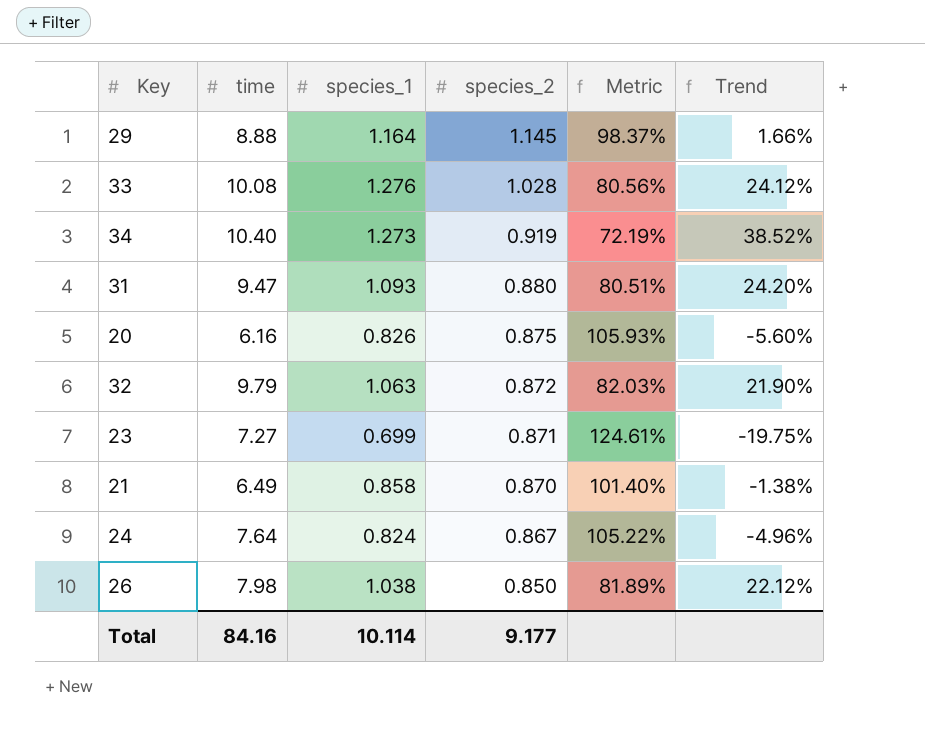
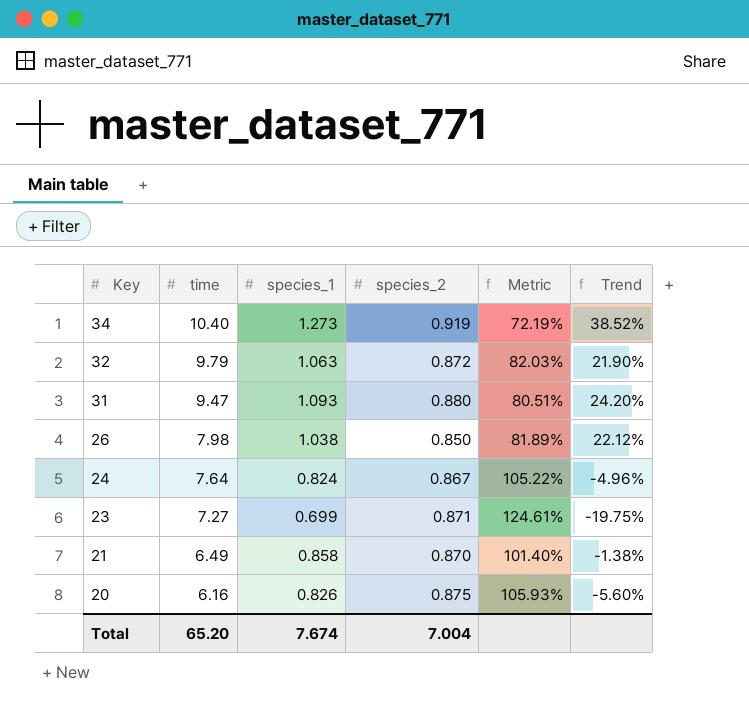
row order: species_2 descending -> Key descending
row 29: 8.88 | 1.164 | 1.145 | 98.37% | 1.66% -> none
row 33: 10.08 | 1.276 | 1.028 | 80.56% | 24.12% -> none
Total | time: 84.16 -> 65.20
Total | species_1: 10.114 -> 7.674
Total | species_2: 9.177 -> 7.004

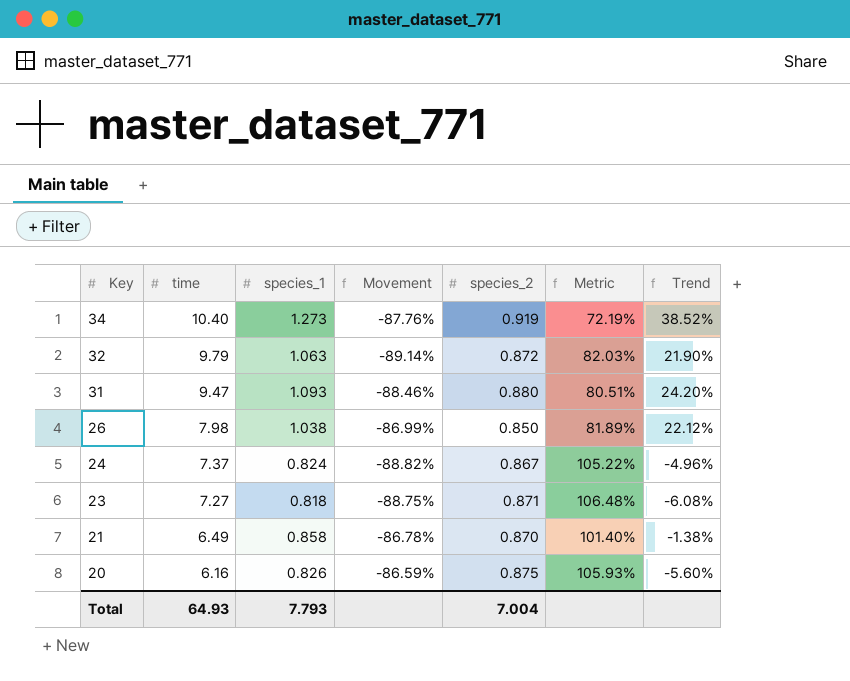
column Movement | formula: none -> ([species_1] - [time]) / [time]
24 | time: 7.64 -> 7.37
23 | species_1: 0.699 -> 0.818
23 | Metric: 124.61% -> 106.48%
23 | Trend: -19.75% -> -6.08%
Total | time: 65.20 -> 64.93
Total | species_1: 7.674 -> 7.793

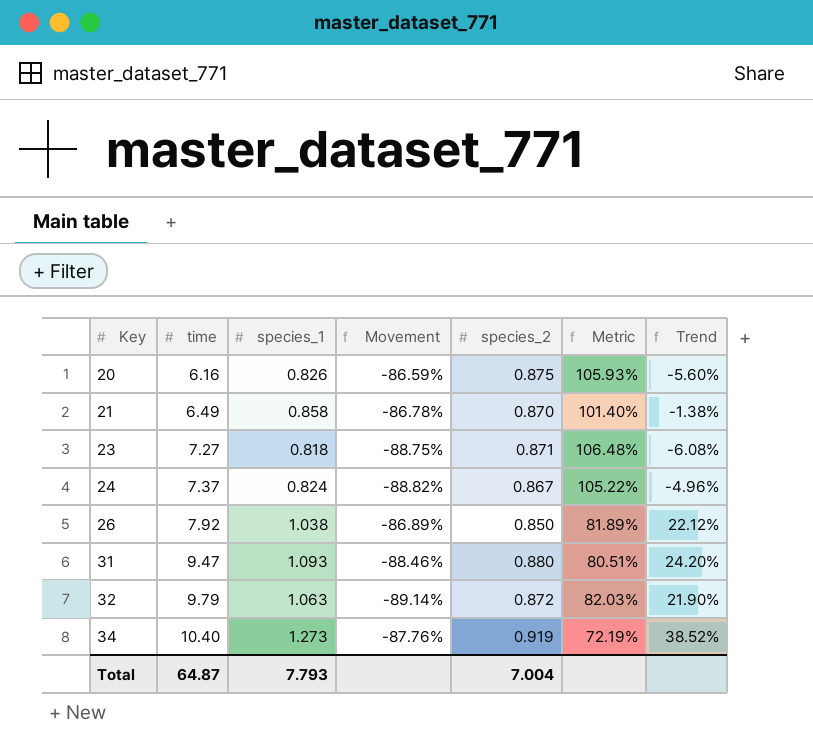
row order: Key descending -> Key ascending
26 | time: 7.98 -> 7.92
26 | Movement: -86.99% -> -86.89%
Total | time: 64.93 -> 64.87

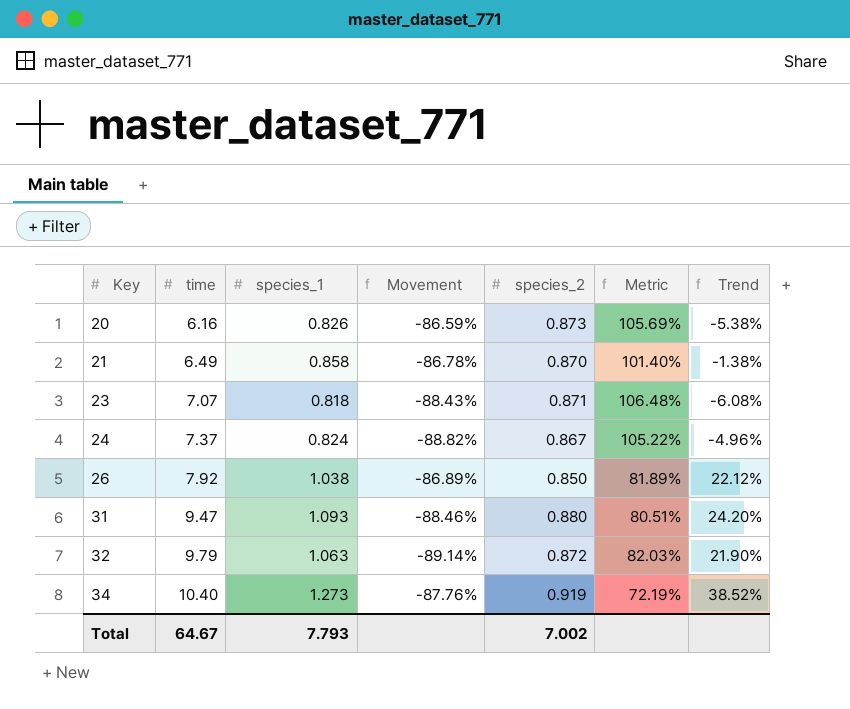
20 | species_2: 0.875 -> 0.873
20 | Metric: 105.93% -> 105.69%
20 | Trend: -5.60% -> -5.38%
23 | time: 7.27 -> 7.07
23 | Movement: -88.75% -> -88.43%
Total | time: 64.87 -> 64.67
Total | species_2: 7.004 -> 7.002

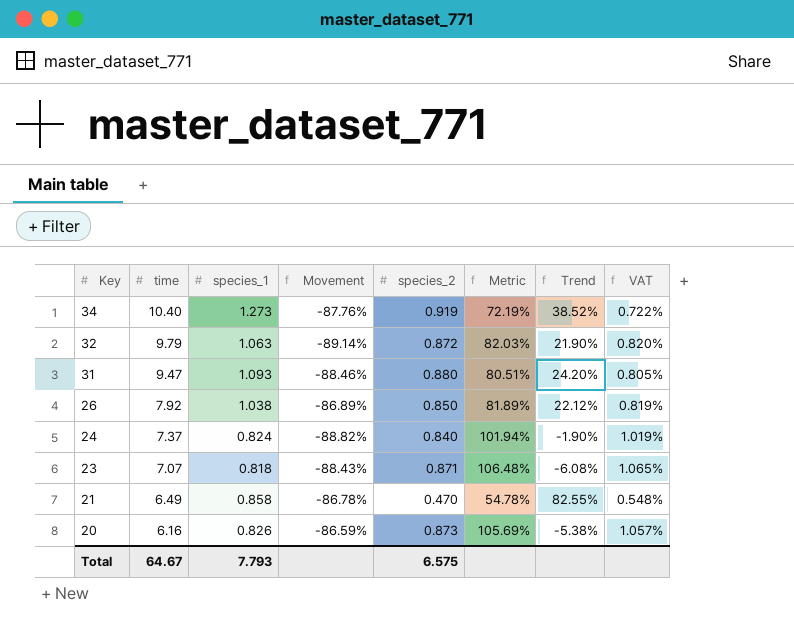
row order: Key ascending -> Key descending
column VAT | formula: none -> [Metric] * 0.01
24 | species_2: 0.867 -> 0.840
24 | Metric: 105.22% -> 101.94%
24 | Trend: -4.96% -> -1.90%
21 | species_2: 0.870 -> 0.470
21 | Metric: 101.40% -> 54.78%
21 | Trend: -1.38% -> 82.55%
Total | species_2: 7.002 -> 6.575

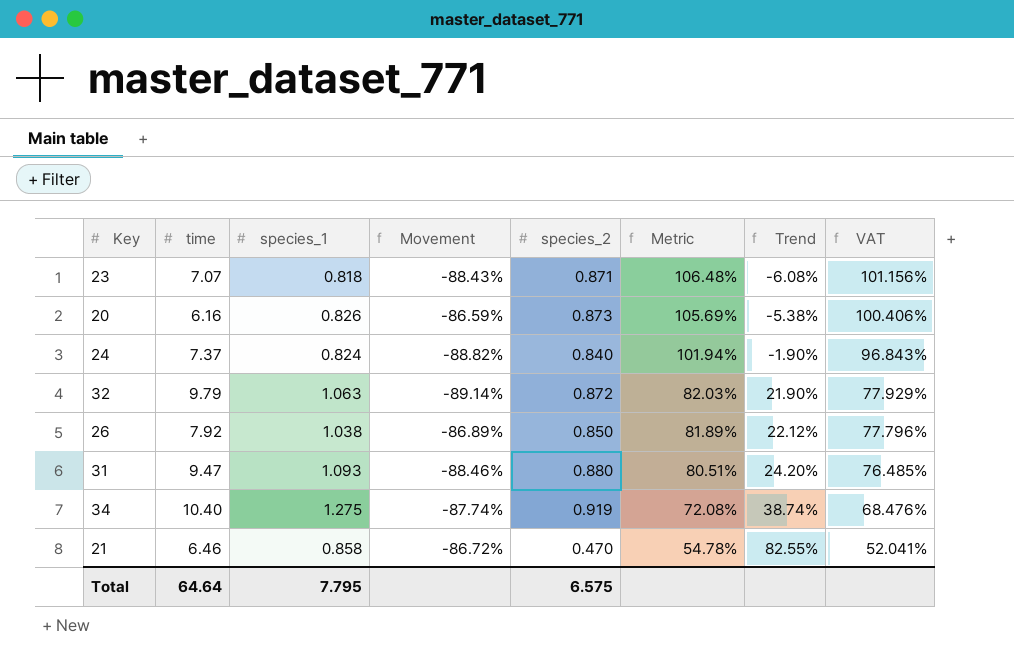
row order: Key descending -> Metric descending
column VAT | formula: [Metric] * 0.01 -> [Metric] * 0.95
34 | species_1: 1.273 -> 1.275
34 | Movement: -87.76% -> -87.74%
34 | Metric: 72.19% -> 72.08%
34 | Trend: 38.52% -> 38.74%
21 | time: 6.49 -> 6.46
21 | Movement: -86.78% -> -86.72%
Total | time: 64.67 -> 64.64
Total | species_1: 7.793 -> 7.795

